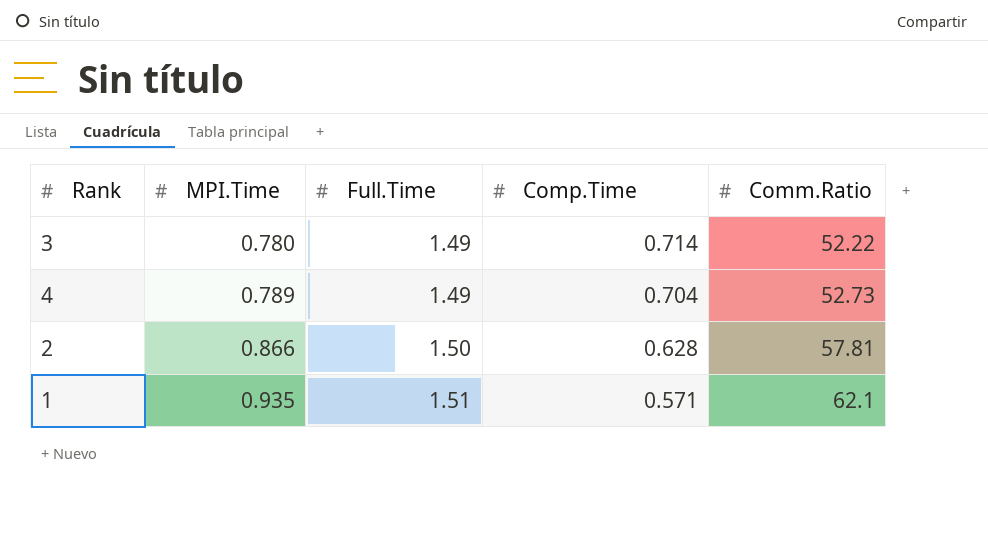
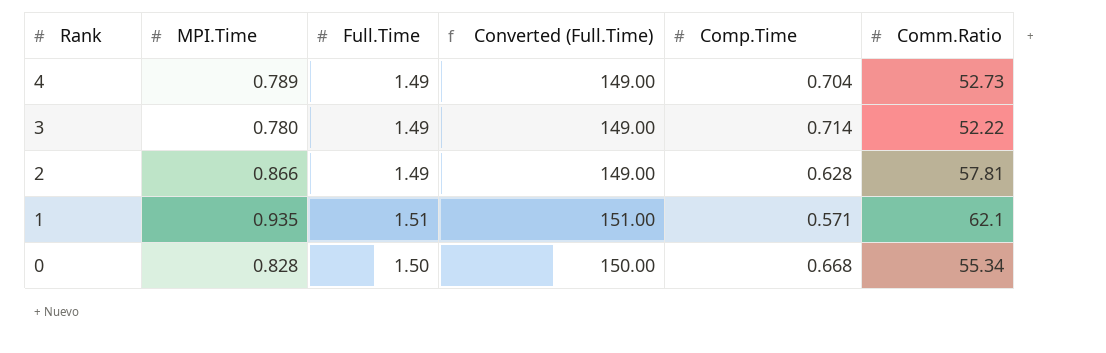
row order: MPI.Time ascending -> Rank descending
column Converted (Full.Time) | formula: none -> [Full.Time] * 100
2 | Full.Time: 1.50 -> 1.49
row 0: none -> 0.828 | 1.50 | 150.00 | 0.668 | 55.34

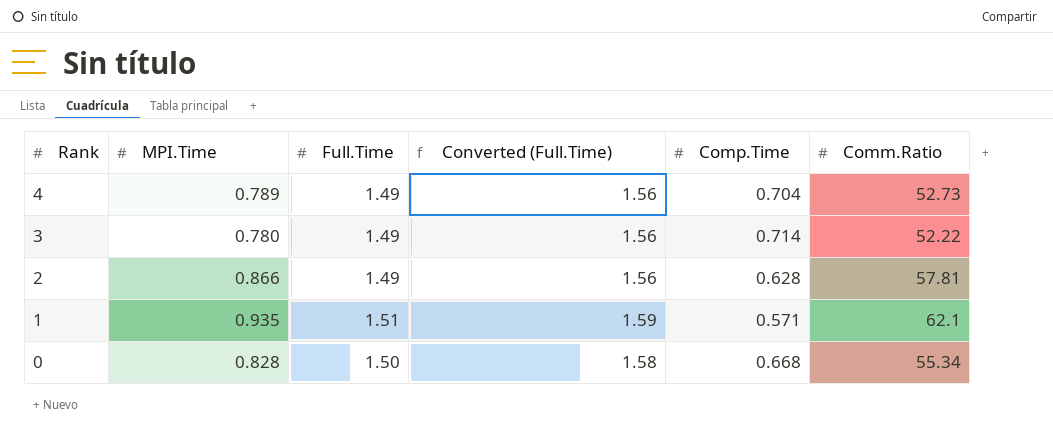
column Converted (Full.Time) | formula: [Full.Time] * 100 -> [Full.Time] * 1.05

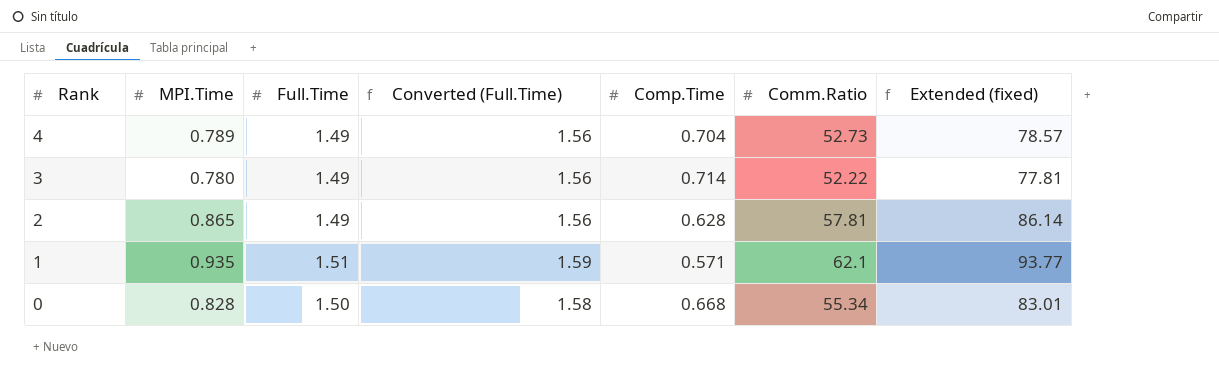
column Extended (fixed) | formula: none -> [Full.Time] * [Comm.Ratio]
2 | MPI.Time: 0.866 -> 0.865

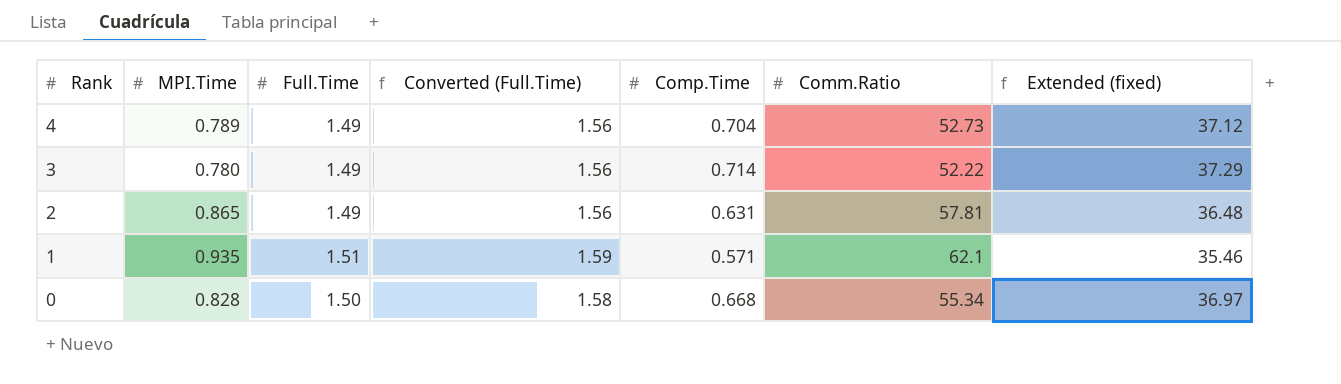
column Extended (fixed) | formula: [Full.Time] * [Comm.Ratio] -> [Comp.Time] * [Comm.Ratio]
2 | Comp.Time: 0.628 -> 0.631

